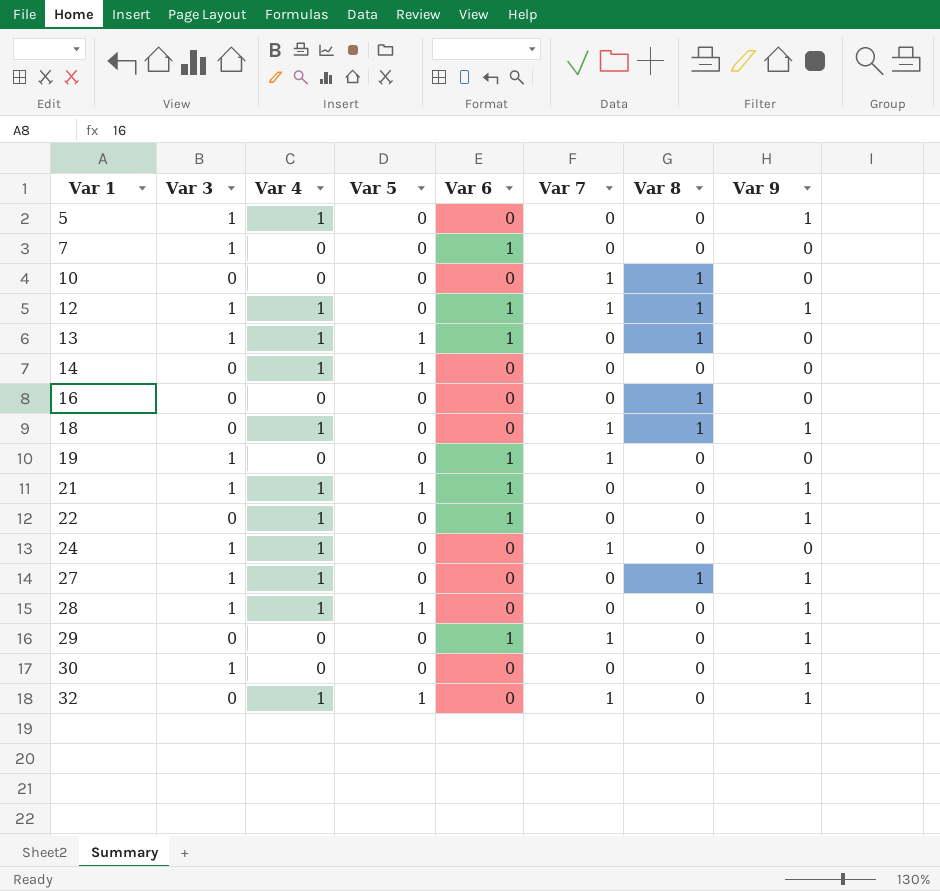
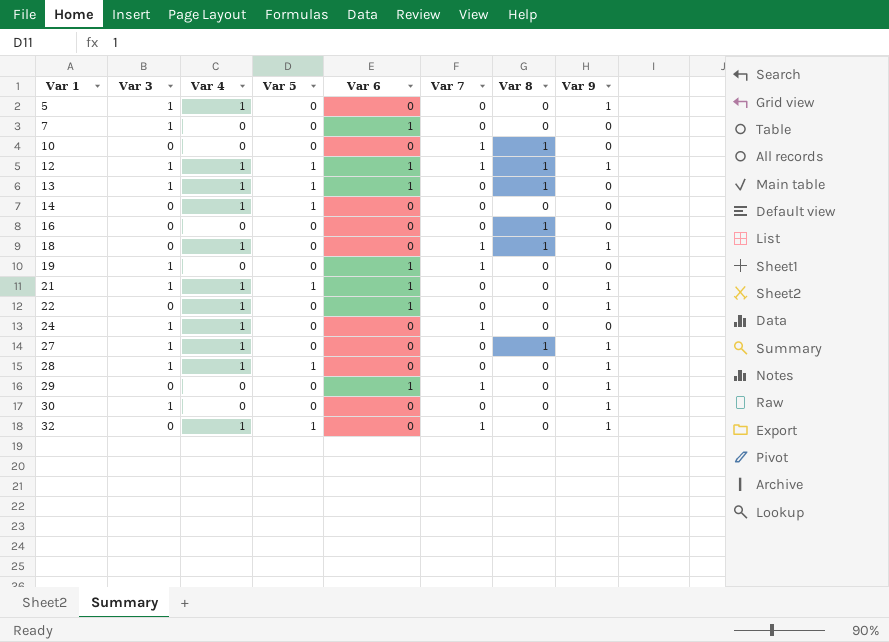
12 | Var 5: 0 -> 1

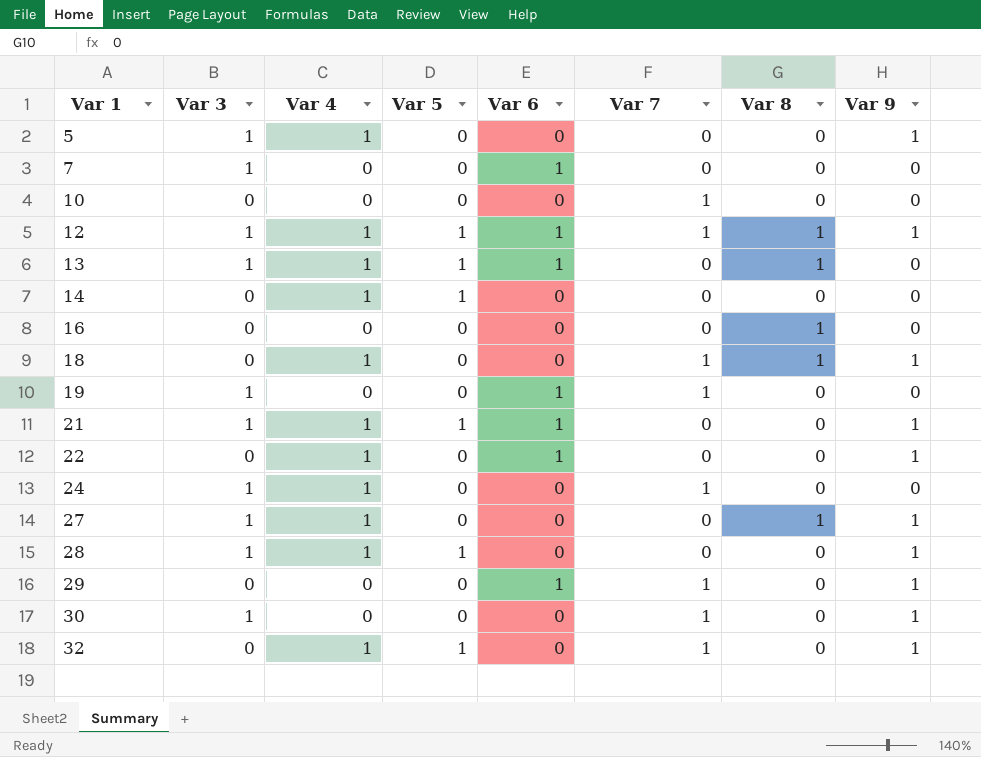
10 | Var 8: 1 -> 0
30 | Var 7: 0 -> 1

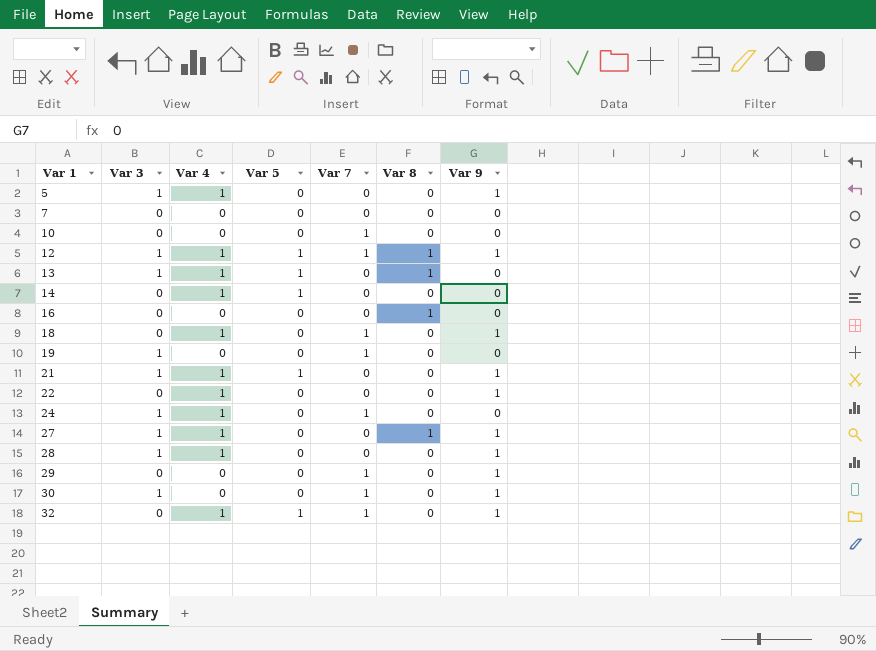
column Var 6 | position: 5 -> none
7 | Var 3: 1 -> 0
18 | Var 8: 1 -> 0
28 | Var 5: 1 -> 0

